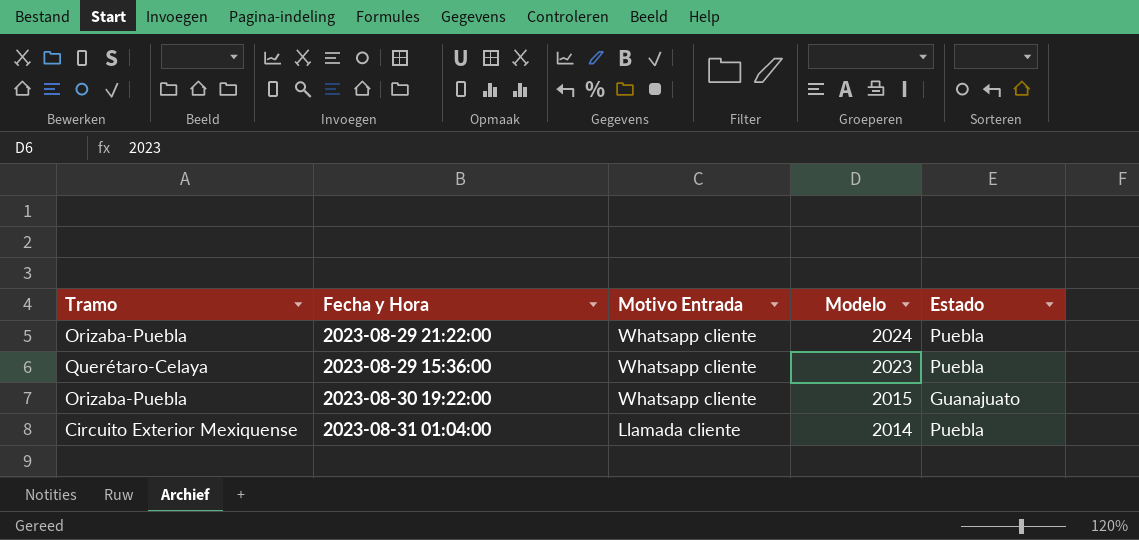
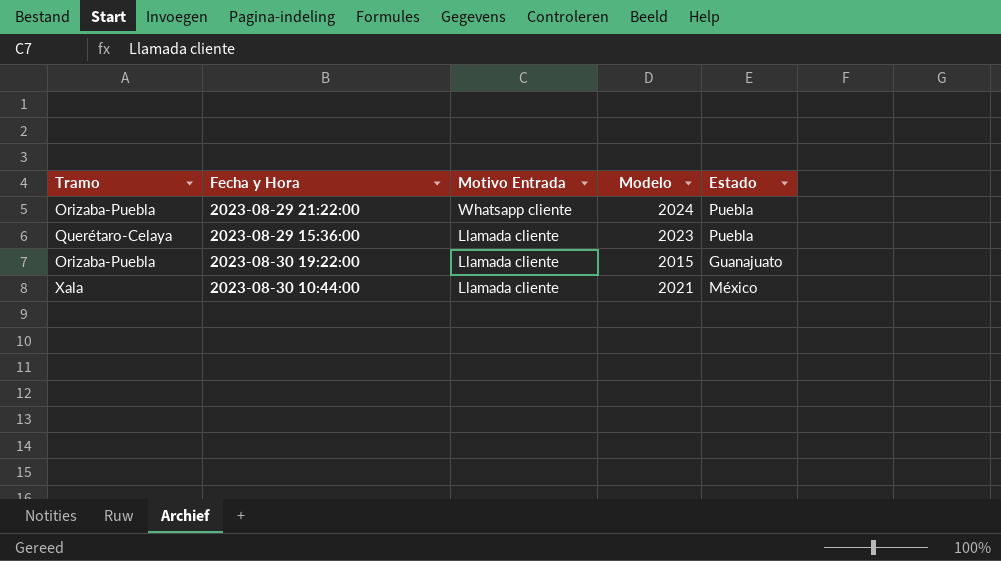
row 2023-08-31 01:04:00: Circuito Exterior Mexiquense | Llamada cliente | 2014 | Puebla -> none
2023-08-29 15:36:00 | Motivo Entrada: Whatsapp cliente -> Llamada cliente
2023-08-30 19:22:00 | Motivo Entrada: Whatsapp cliente -> Llamada cliente
row 2023-08-30 10:44:00: none -> Xala | Llamada cliente | 2021 | México

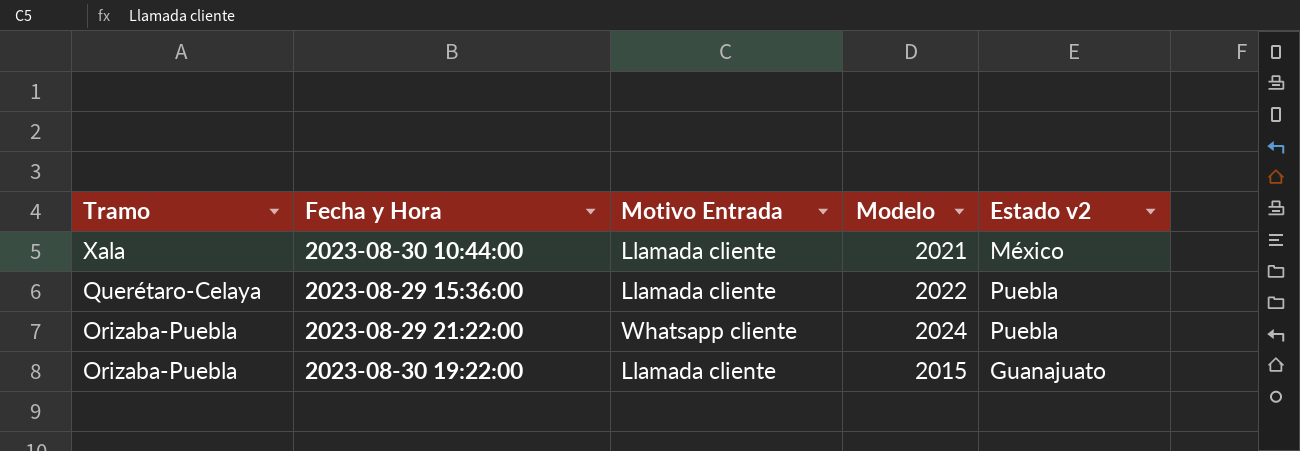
row order: Motivo Entrada descending -> Tramo descending
column name: Estado -> Estado v2
2023-08-29 15:36:00 | Modelo: 2023 -> 2022

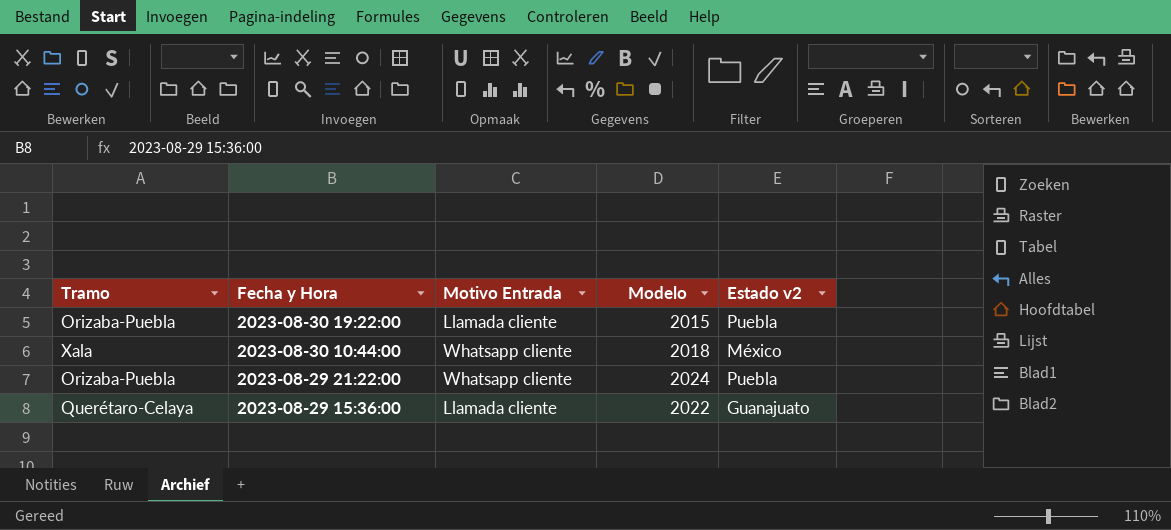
row order: Tramo descending -> Fecha y Hora descending
2023-08-30 19:22:00 | Estado v2: Guanajuato -> Puebla
2023-08-30 10:44:00 | Motivo Entrada: Llamada cliente -> Whatsapp cliente
2023-08-30 10:44:00 | Modelo: 2021 -> 2018
2023-08-29 15:36:00 | Estado v2: Puebla -> Guanajuato

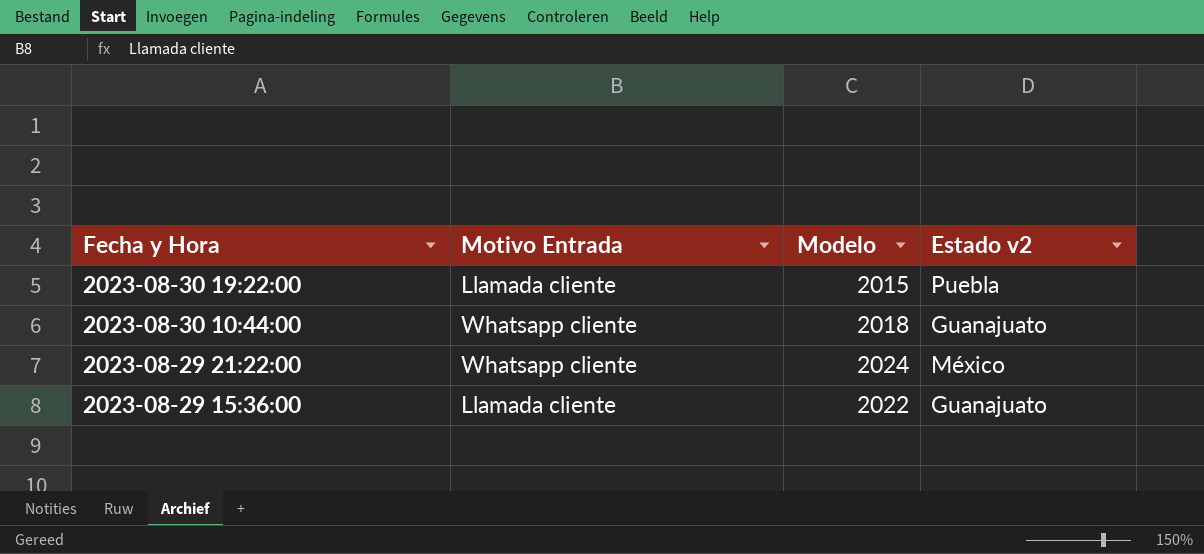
column Tramo | position: 1 -> none
2023-08-30 10:44:00 | Estado v2: México -> Guanajuato
2023-08-29 21:22:00 | Estado v2: Puebla -> México

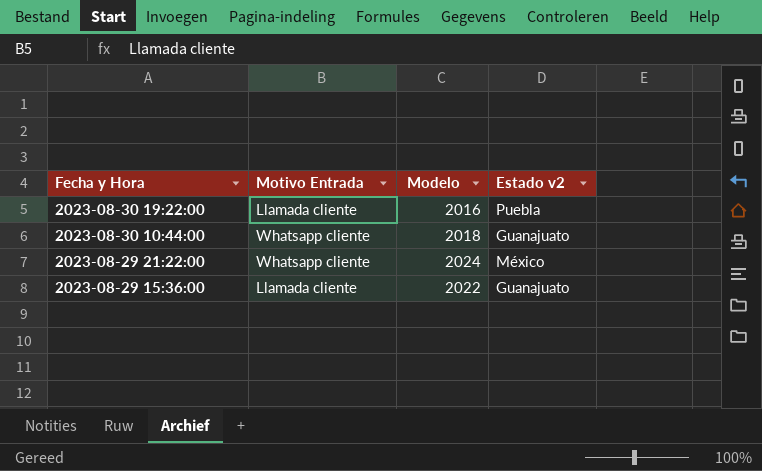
2023-08-30 19:22:00 | Modelo: 2015 -> 2016

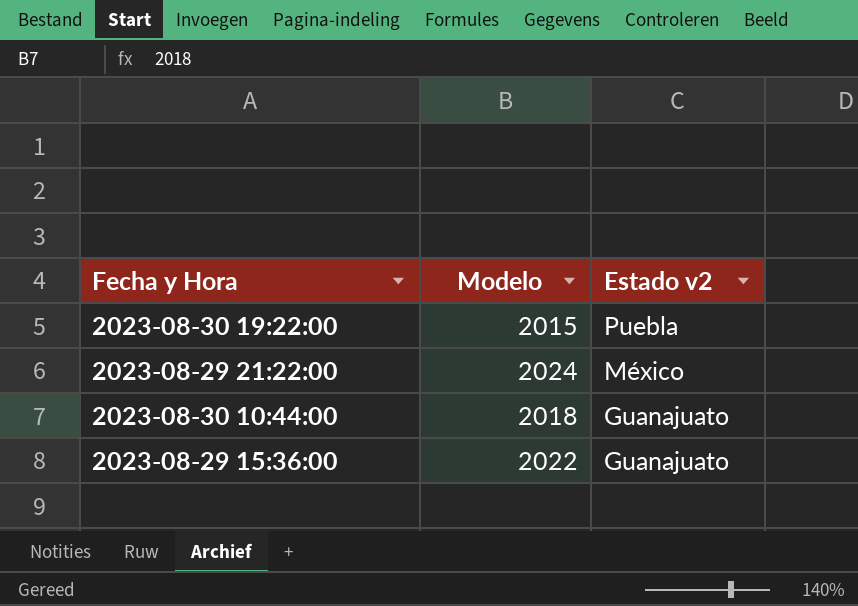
row order: Fecha y Hora descending -> Estado v2 descending
column Motivo Entrada | position: 2 -> none
2023-08-30 19:22:00 | Modelo: 2016 -> 2015

